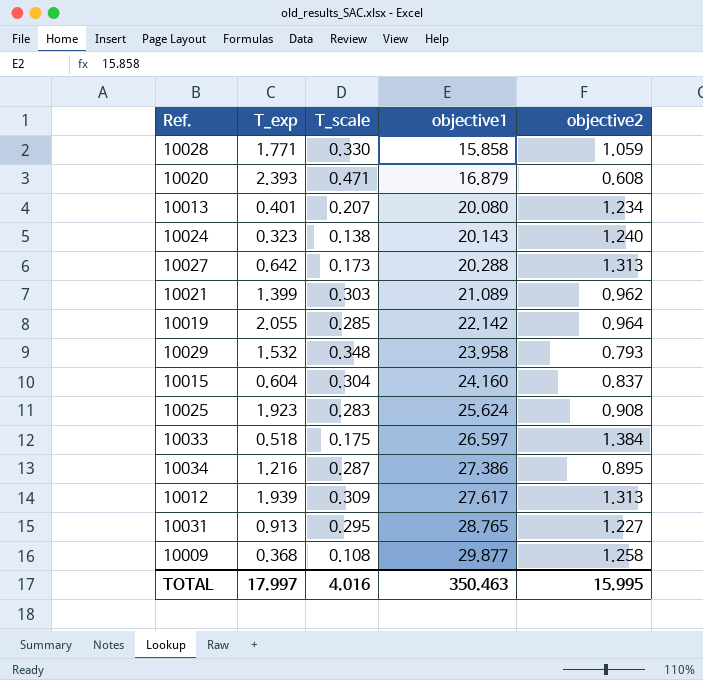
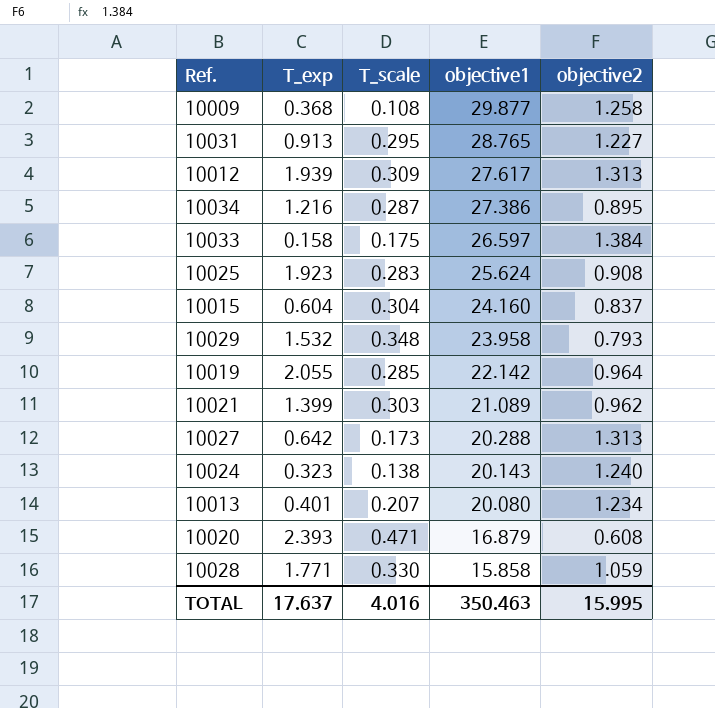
row order: objective1 ascending -> objective1 descending
10033 | T_exp: 0.518 -> 0.158
TOTAL | T_exp: 17.997 -> 17.637

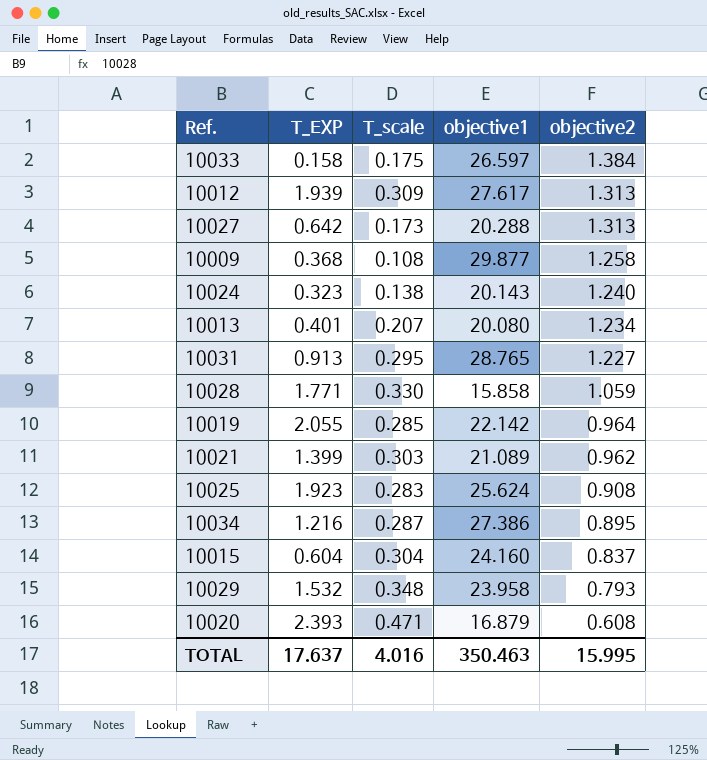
row order: objective1 descending -> objective2 descending
column name: T_exp -> T_EXP

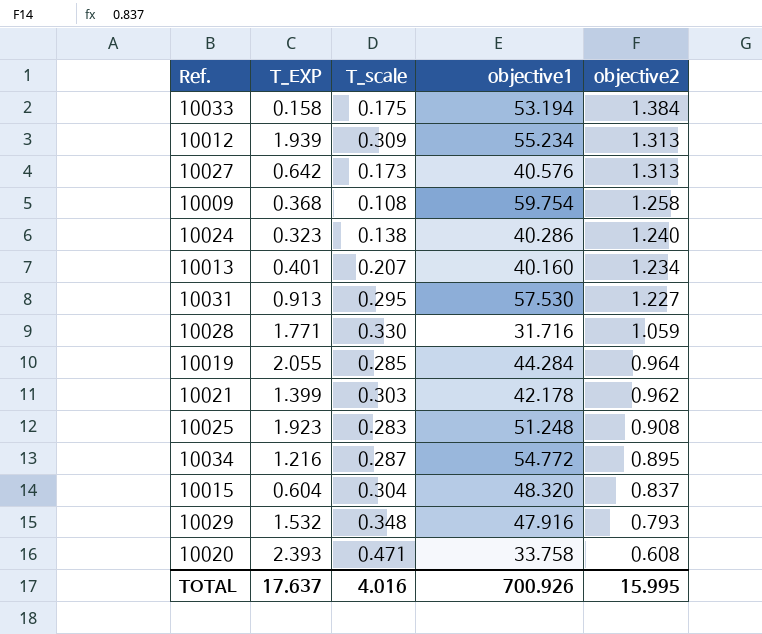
10033 | objective1: 26.597 -> 53.194
10012 | objective1: 27.617 -> 55.234
10027 | objective1: 20.288 -> 40.576
10009 | objective1: 29.877 -> 59.754
10024 | objective1: 20.143 -> 40.286
10013 | objective1: 20.080 -> 40.160
10031 | objective1: 28.765 -> 57.530
10028 | objective1: 15.858 -> 31.716
10019 | objective1: 22.142 -> 44.284
10021 | objective1: 21.089 -> 42.178
10025 | objective1: 25.624 -> 51.248
10034 | objective1: 27.386 -> 54.772
10015 | objective1: 24.160 -> 48.320
10029 | objective1: 23.958 -> 47.916
10020 | objective1: 16.879 -> 33.758
TOTAL | objective1: 350.463 -> 700.926

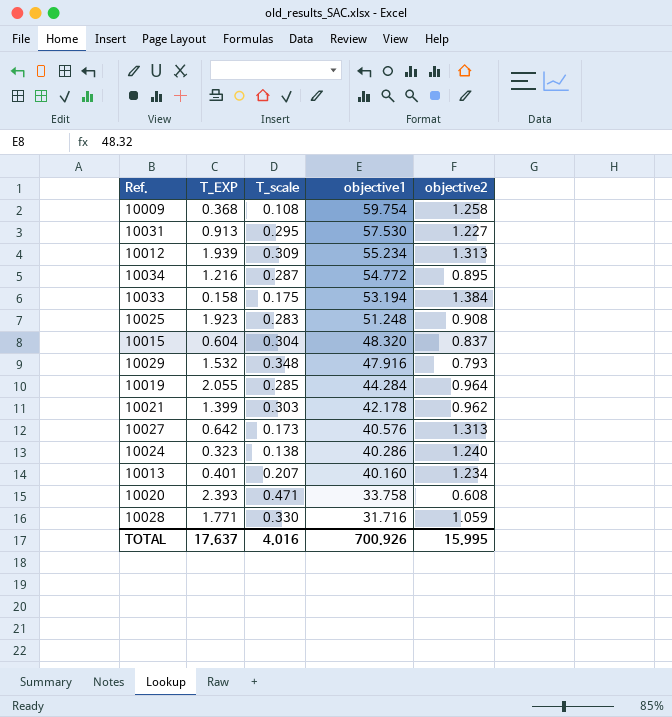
row order: objective2 descending -> objective1 descending

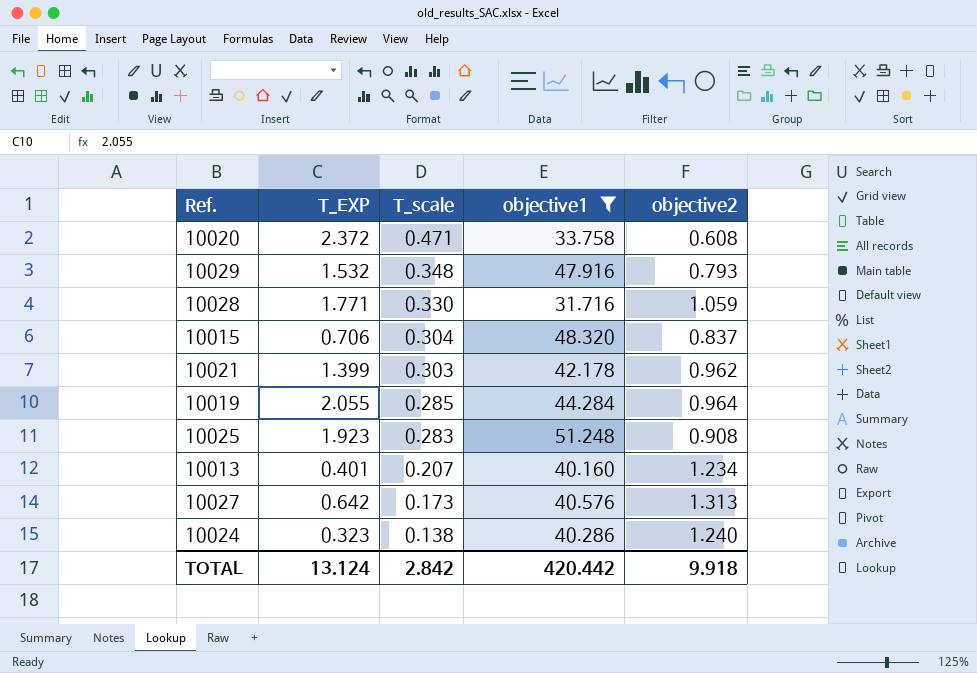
filter: none -> objective1 <= 51.248
row order: objective1 descending -> T_scale descending
10020 | T_EXP: 2.393 -> 2.372
10015 | T_EXP: 0.604 -> 0.706
TOTAL | T_EXP: 17.637 -> 13.124
TOTAL | T_scale: 4.016 -> 2.842
TOTAL | objective1: 700.926 -> 420.442
TOTAL | objective2: 15.995 -> 9.918

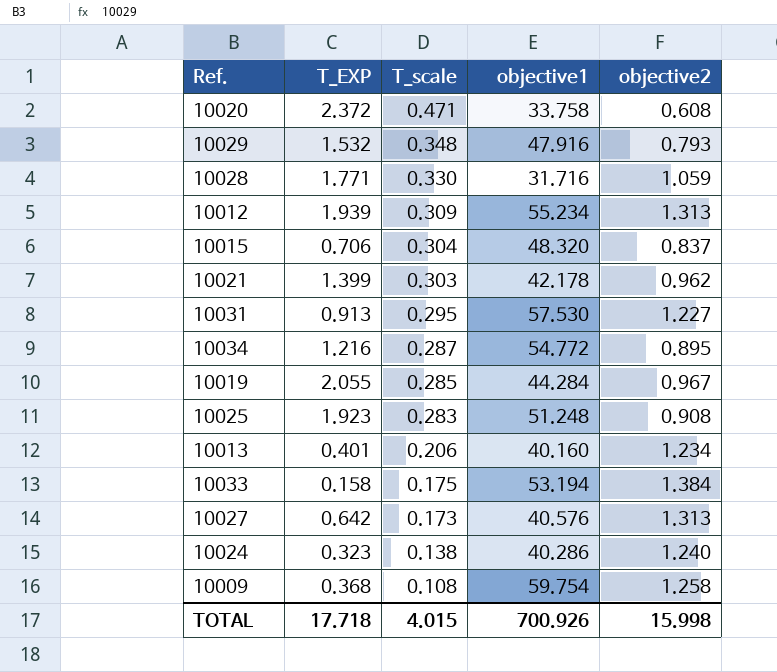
filter: objective1 <= 51.248 -> none
10019 | objective2: 0.964 -> 0.967
10013 | T_scale: 0.207 -> 0.206
TOTAL | T_EXP: 13.124 -> 17.718
TOTAL | T_scale: 2.842 -> 4.015
TOTAL | objective1: 420.442 -> 700.926
TOTAL | objective2: 9.918 -> 15.998

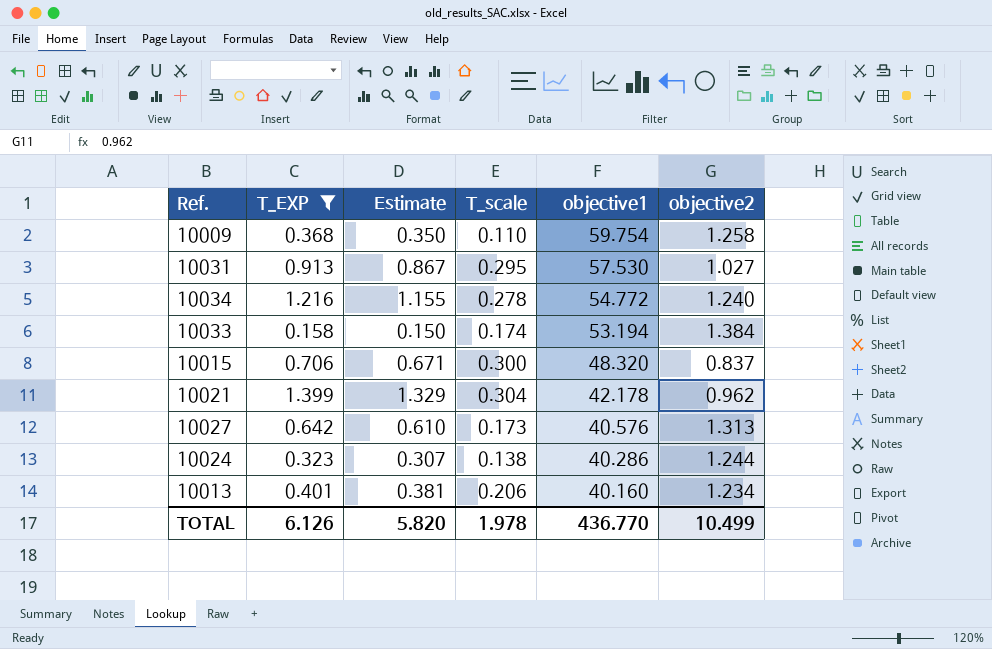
filter: none -> T_EXP <= 1.399
row order: T_scale descending -> objective1 descending
column Estimate | formula: none -> [T_EXP] * 0.95
10009 | T_scale: 0.108 -> 0.110
10031 | objective2: 1.227 -> 1.027
10034 | T_scale: 0.287 -> 0.278
10034 | objective2: 0.895 -> 1.240
10033 | T_scale: 0.175 -> 0.174
10015 | T_scale: 0.304 -> 0.300
10021 | T_scale: 0.303 -> 0.304
10024 | objective2: 1.240 -> 1.244
TOTAL | T_EXP: 17.718 -> 6.126
TOTAL | T_scale: 4.015 -> 1.978
TOTAL | objective1: 700.926 -> 436.770
TOTAL | objective2: 15.998 -> 10.499

